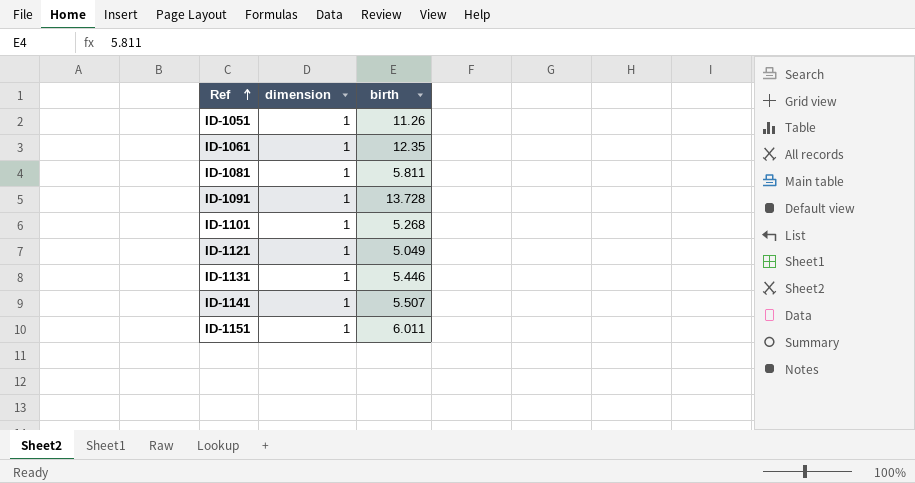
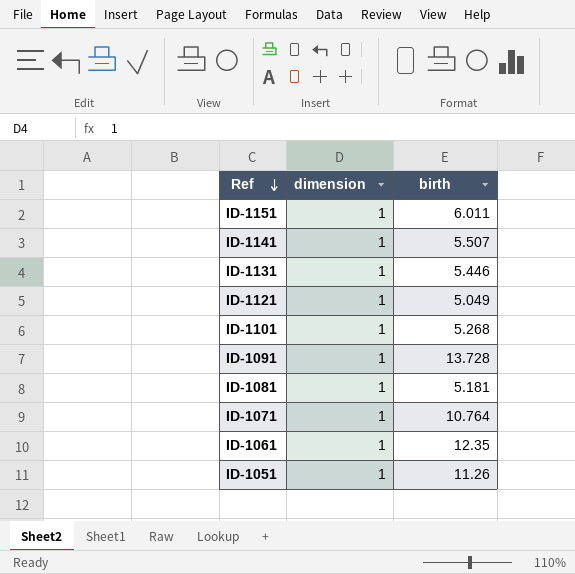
row order: Ref ascending -> Ref descending
ID-1081 | birth: 5.811 -> 5.181
row ID-1071: none -> 1 | 10.764

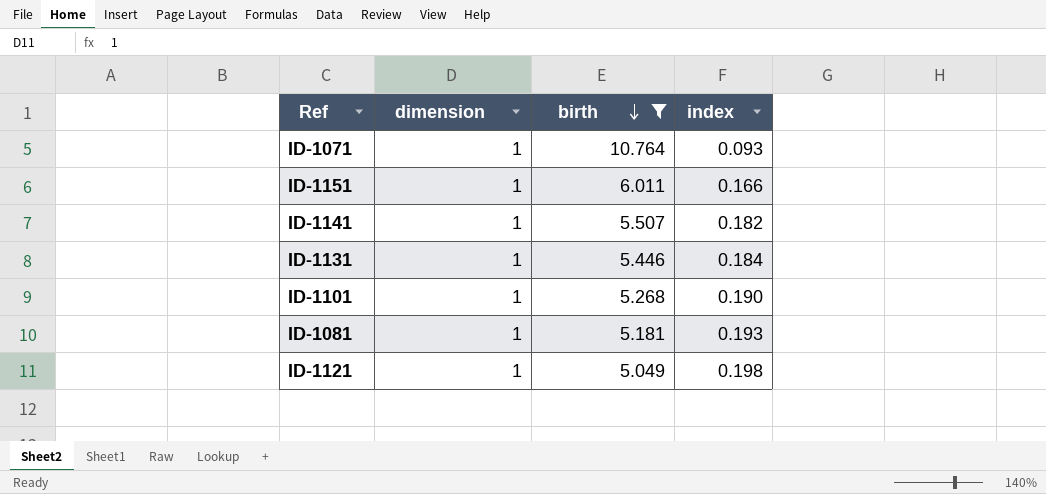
filter: none -> birth <= 10.764
row order: Ref descending -> birth descending
column index | formula: none -> [dimension] / [birth]

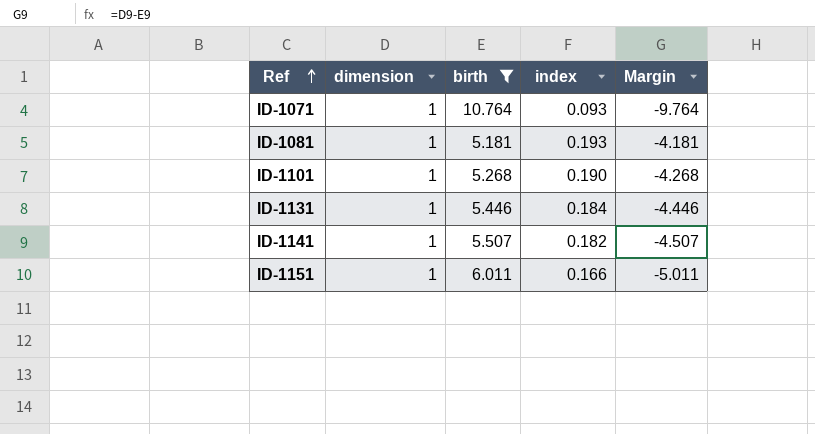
row order: birth descending -> Ref ascending
column Margin | formula: none -> [dimension] - [birth]
row ID-1121: 1 | 5.049 | 0.198 -> none

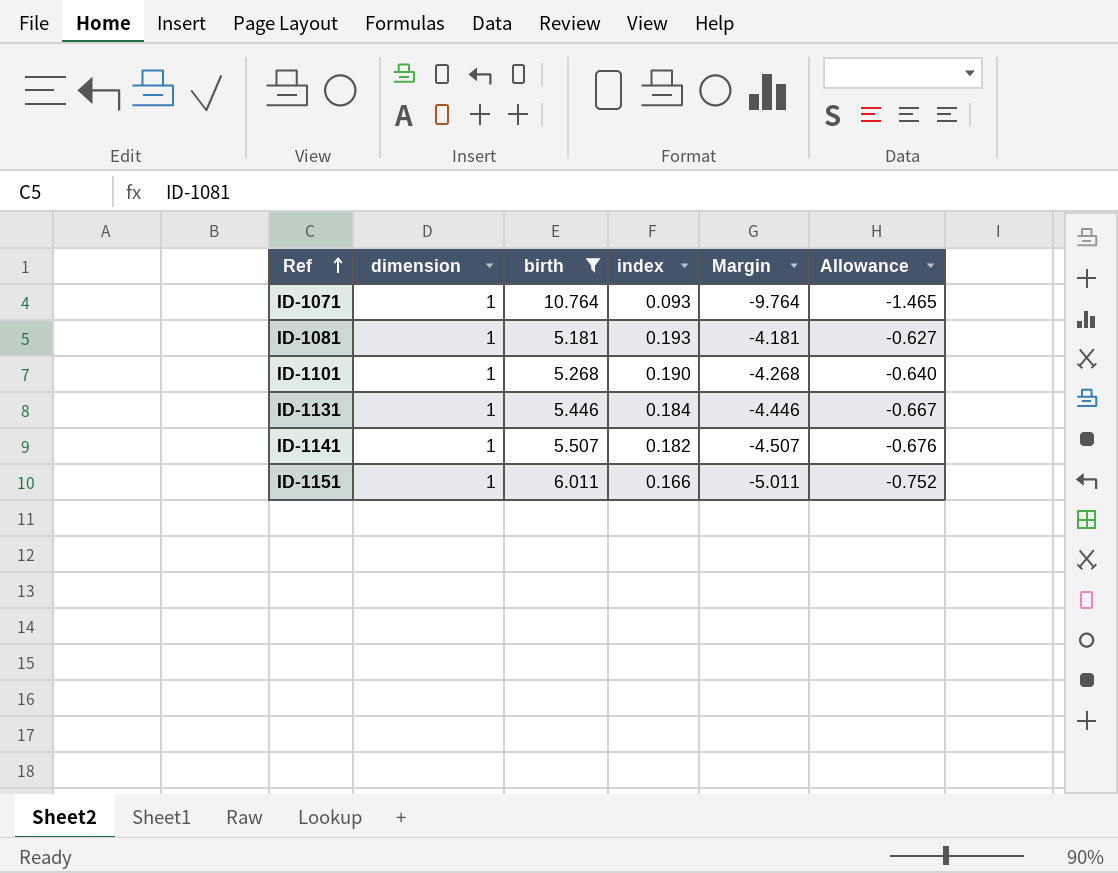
column Allowance | formula: none -> [Margin] * 0.15

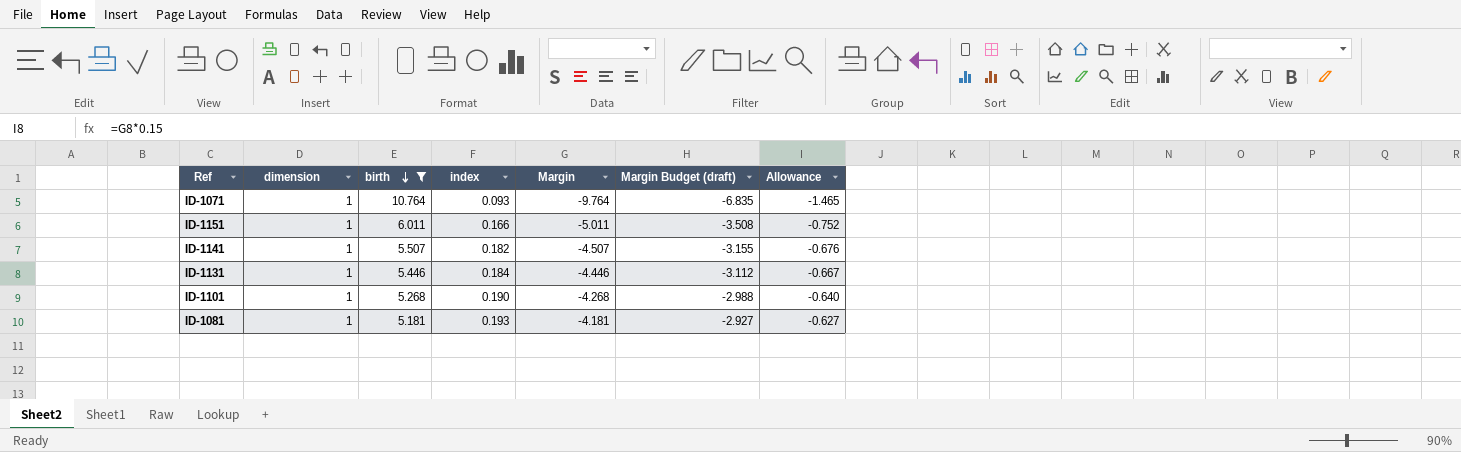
row order: Ref ascending -> birth descending
column Margin Budget (draft) | formula: none -> [Margin] * 0.7

